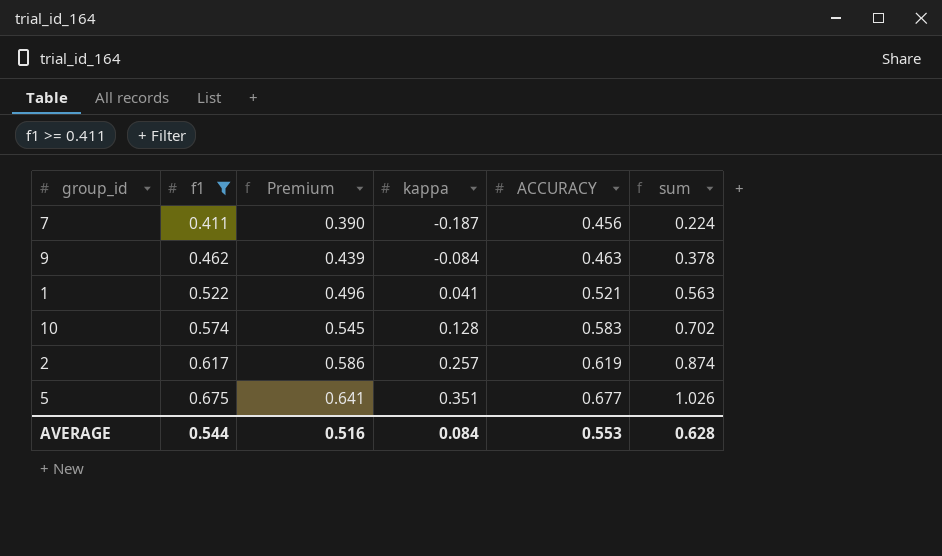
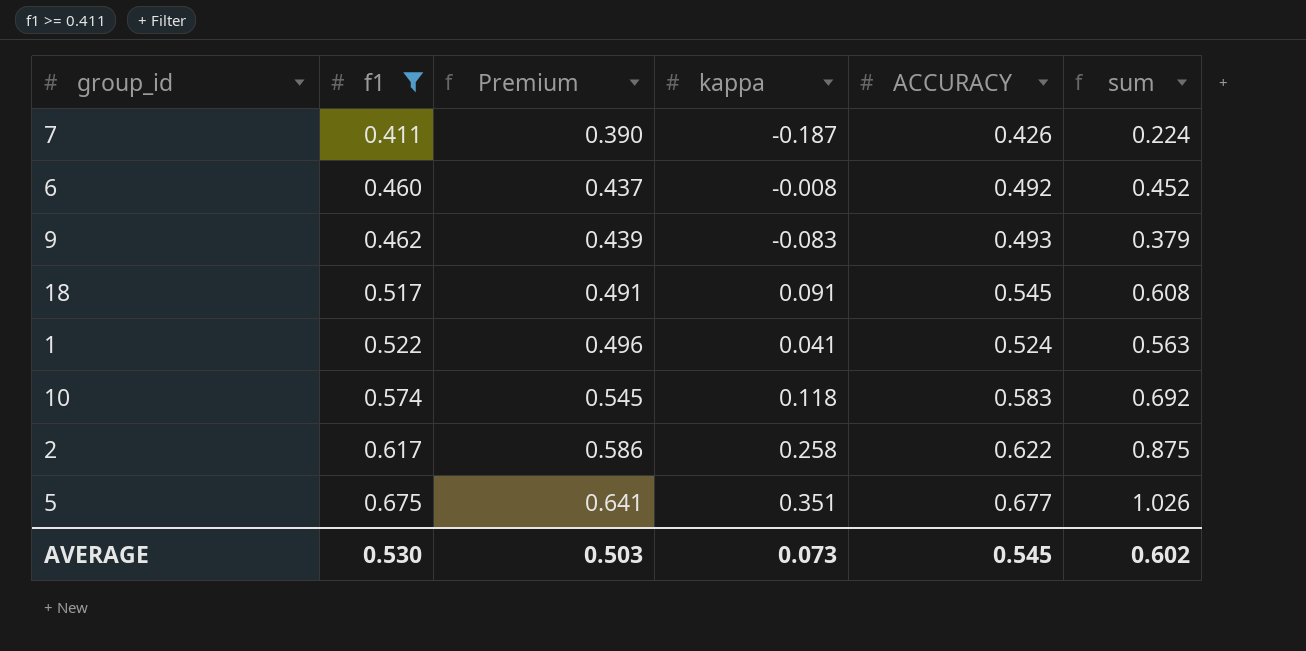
7 | ACCURACY: 0.456 -> 0.426
row 6: none -> 0.460 | 0.437 | -0.008 | 0.492 | 0.452
9 | kappa: -0.084 -> -0.083
9 | ACCURACY: 0.463 -> 0.493
9 | sum: 0.378 -> 0.379
row 18: none -> 0.517 | 0.491 | 0.091 | 0.545 | 0.608
1 | ACCURACY: 0.521 -> 0.524
10 | kappa: 0.128 -> 0.118
10 | sum: 0.702 -> 0.692
2 | kappa: 0.257 -> 0.258
2 | ACCURACY: 0.619 -> 0.622
2 | sum: 0.874 -> 0.875
AVERAGE | f1: 0.544 -> 0.530
AVERAGE | Premium: 0.516 -> 0.503
AVERAGE | kappa: 0.084 -> 0.073
AVERAGE | ACCURACY: 0.553 -> 0.545
AVERAGE | sum: 0.628 -> 0.602

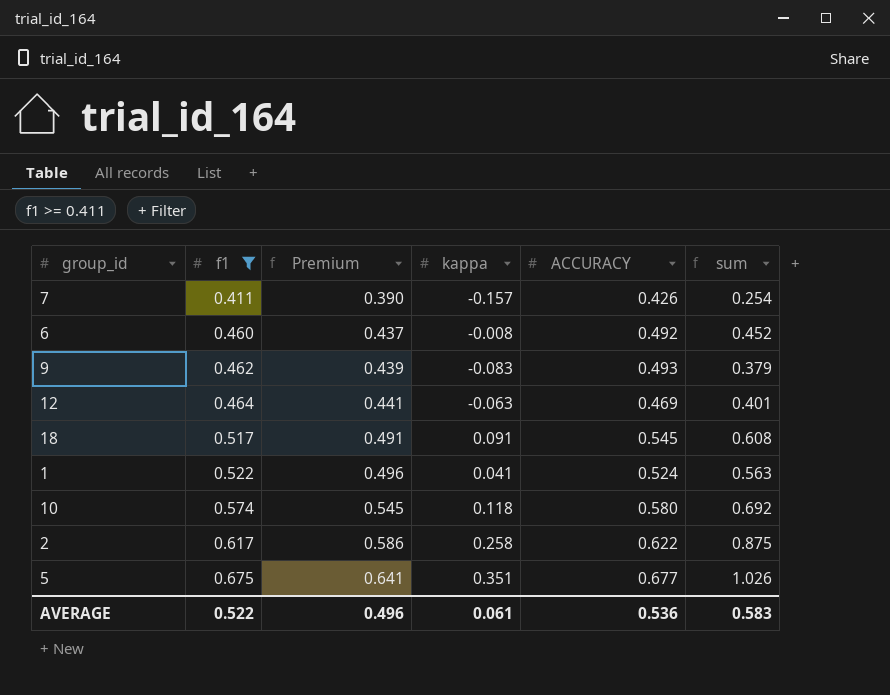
7 | kappa: -0.187 -> -0.157
7 | sum: 0.224 -> 0.254
row 12: none -> 0.464 | 0.441 | -0.063 | 0.469 | 0.401
10 | ACCURACY: 0.583 -> 0.580
AVERAGE | f1: 0.530 -> 0.522
AVERAGE | Premium: 0.503 -> 0.496
AVERAGE | kappa: 0.073 -> 0.061
AVERAGE | ACCURACY: 0.545 -> 0.536
AVERAGE | sum: 0.602 -> 0.583

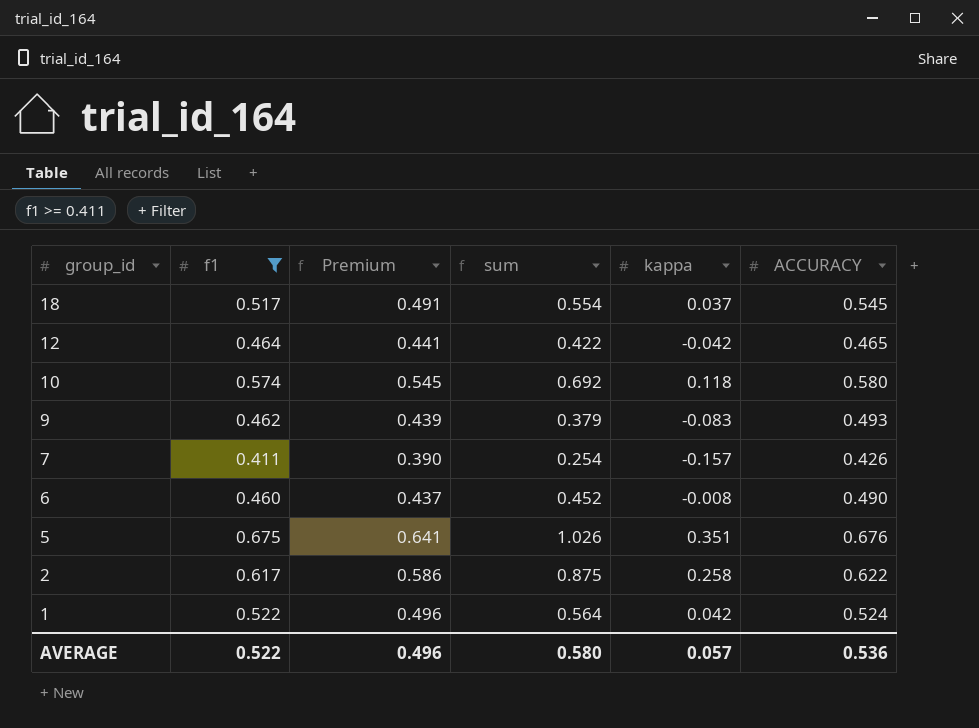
row order: f1 ascending -> group_id descending
column sum | position: 6 -> 4
18 | sum: 0.608 -> 0.554
18 | kappa: 0.091 -> 0.037
12 | sum: 0.401 -> 0.422
12 | kappa: -0.063 -> -0.042
12 | ACCURACY: 0.469 -> 0.465
6 | ACCURACY: 0.492 -> 0.490
5 | ACCURACY: 0.677 -> 0.676
1 | sum: 0.563 -> 0.564
1 | kappa: 0.041 -> 0.042
AVERAGE | sum: 0.583 -> 0.580
AVERAGE | kappa: 0.061 -> 0.057

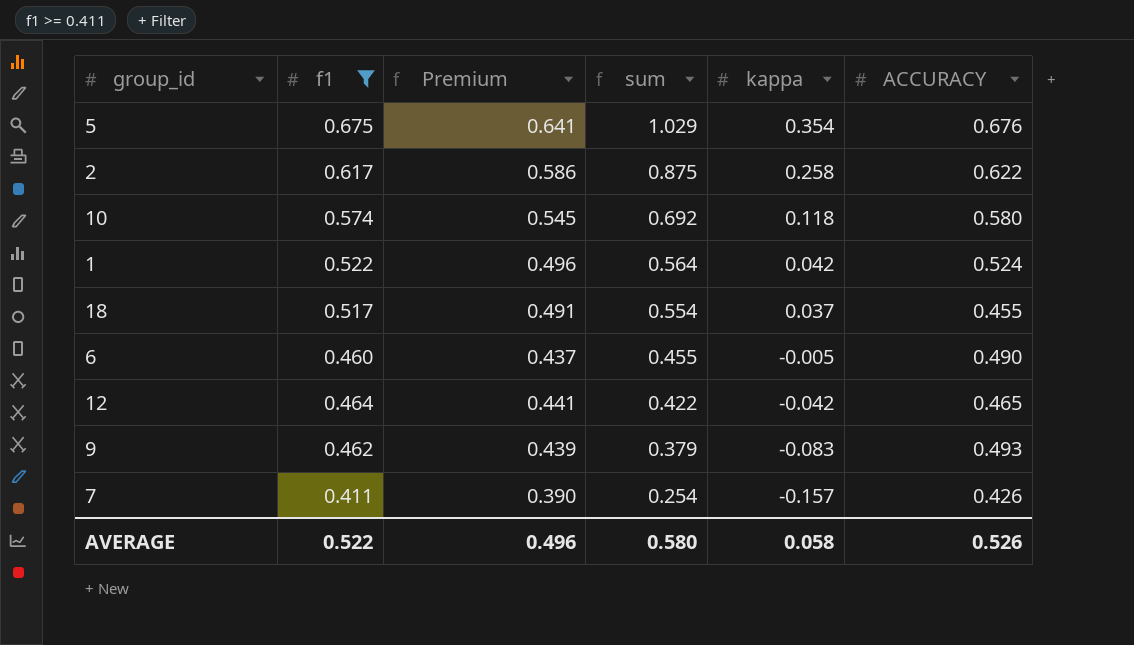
row order: group_id descending -> sum descending
5 | sum: 1.026 -> 1.029
5 | kappa: 0.351 -> 0.354
18 | ACCURACY: 0.545 -> 0.455
6 | sum: 0.452 -> 0.455
6 | kappa: -0.008 -> -0.005
AVERAGE | kappa: 0.057 -> 0.058
AVERAGE | ACCURACY: 0.536 -> 0.526

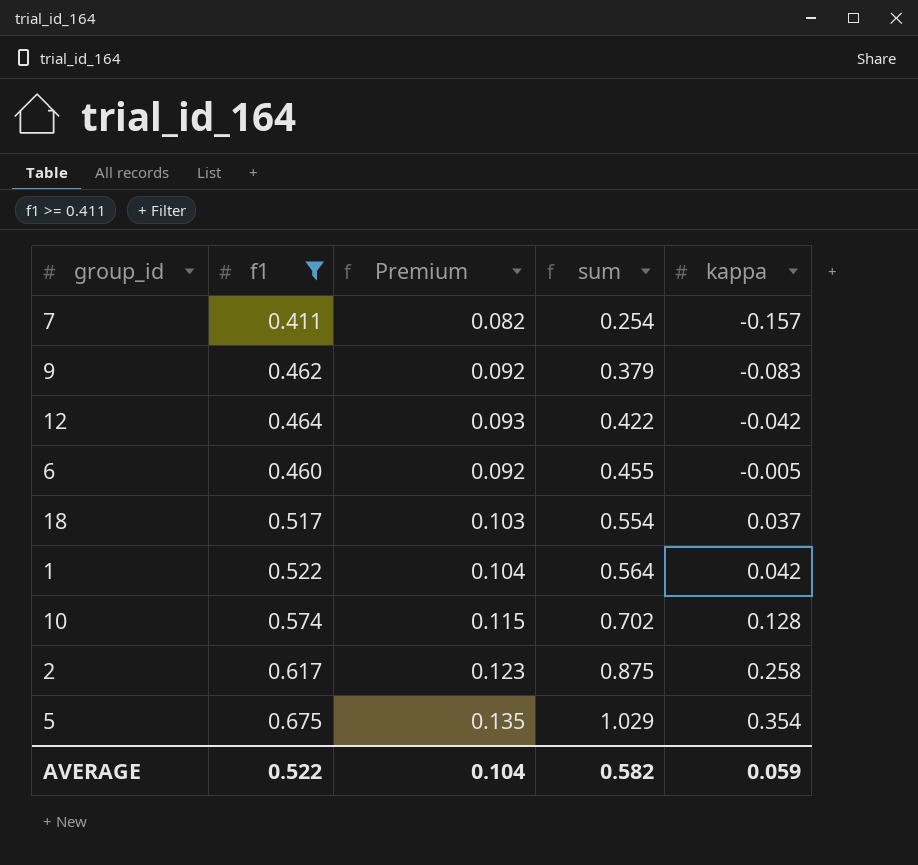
row order: sum descending -> sum ascending
column ACCURACY | position: 6 -> none
column Premium | formula: [f1] * 0.95 -> [f1] * 0.2
10 | sum: 0.692 -> 0.702
10 | kappa: 0.118 -> 0.128
AVERAGE | Premium: 0.496 -> 0.104
AVERAGE | sum: 0.580 -> 0.582
AVERAGE | kappa: 0.058 -> 0.059

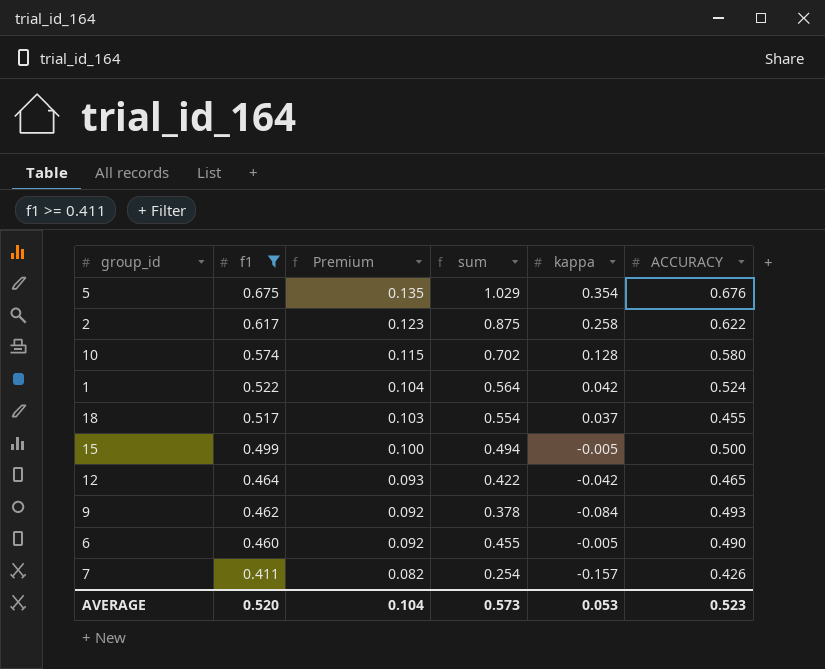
row order: sum ascending -> f1 descending
column ACCURACY | position: none -> 6
row 15: none -> 0.499 | 0.100 | 0.494 | -0.005 | 0.500
9 | sum: 0.379 -> 0.378
9 | kappa: -0.083 -> -0.084
AVERAGE | f1: 0.522 -> 0.520
AVERAGE | sum: 0.582 -> 0.573
AVERAGE | kappa: 0.059 -> 0.053

